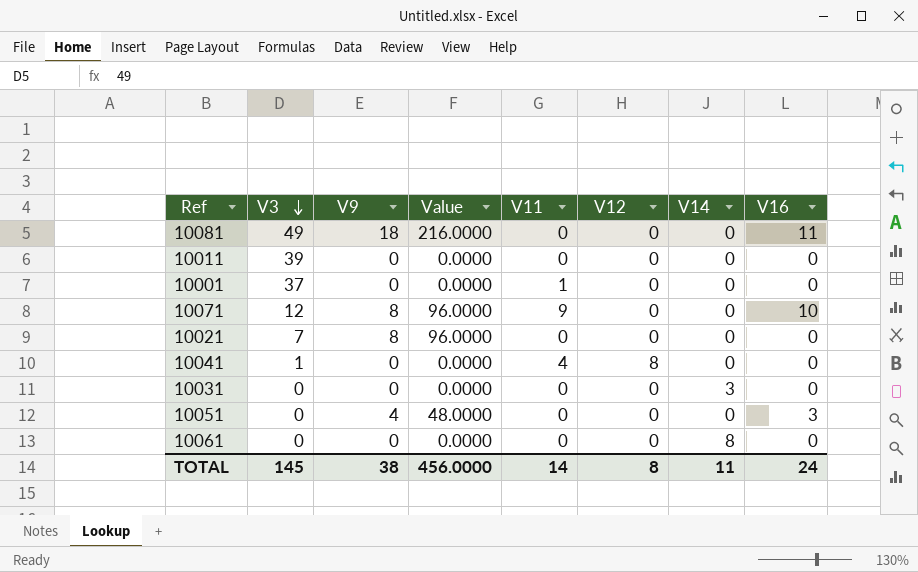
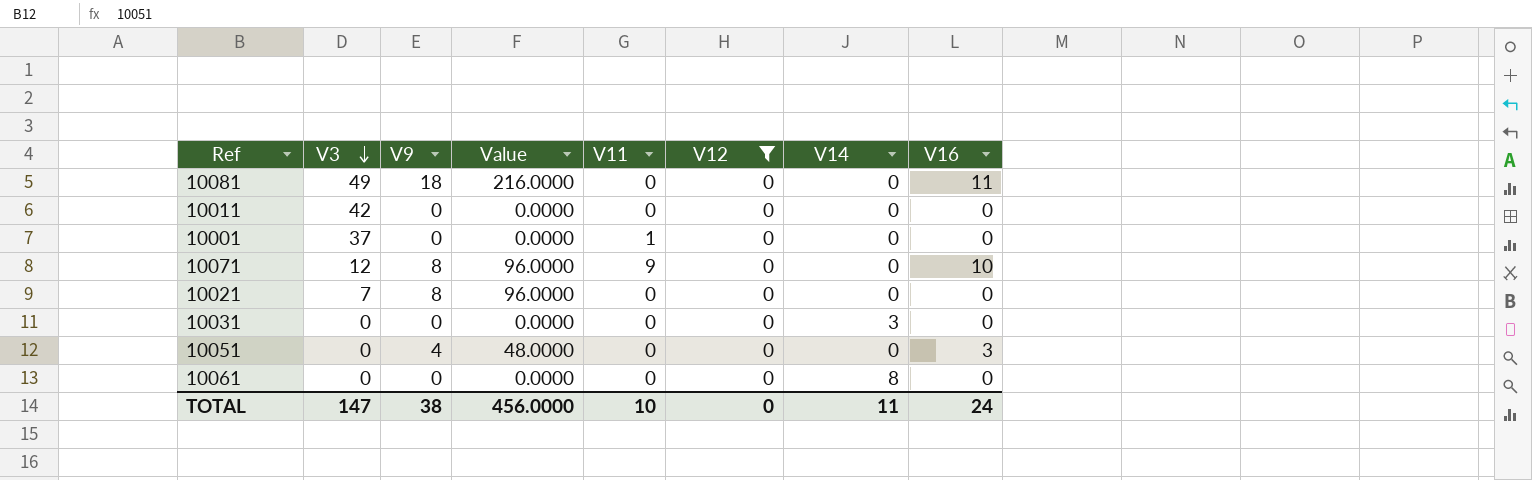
filter: none -> V12 = 0
10011 | V3: 39 -> 42
TOTAL | V3: 145 -> 147
TOTAL | V11: 14 -> 10
TOTAL | V12: 8 -> 0

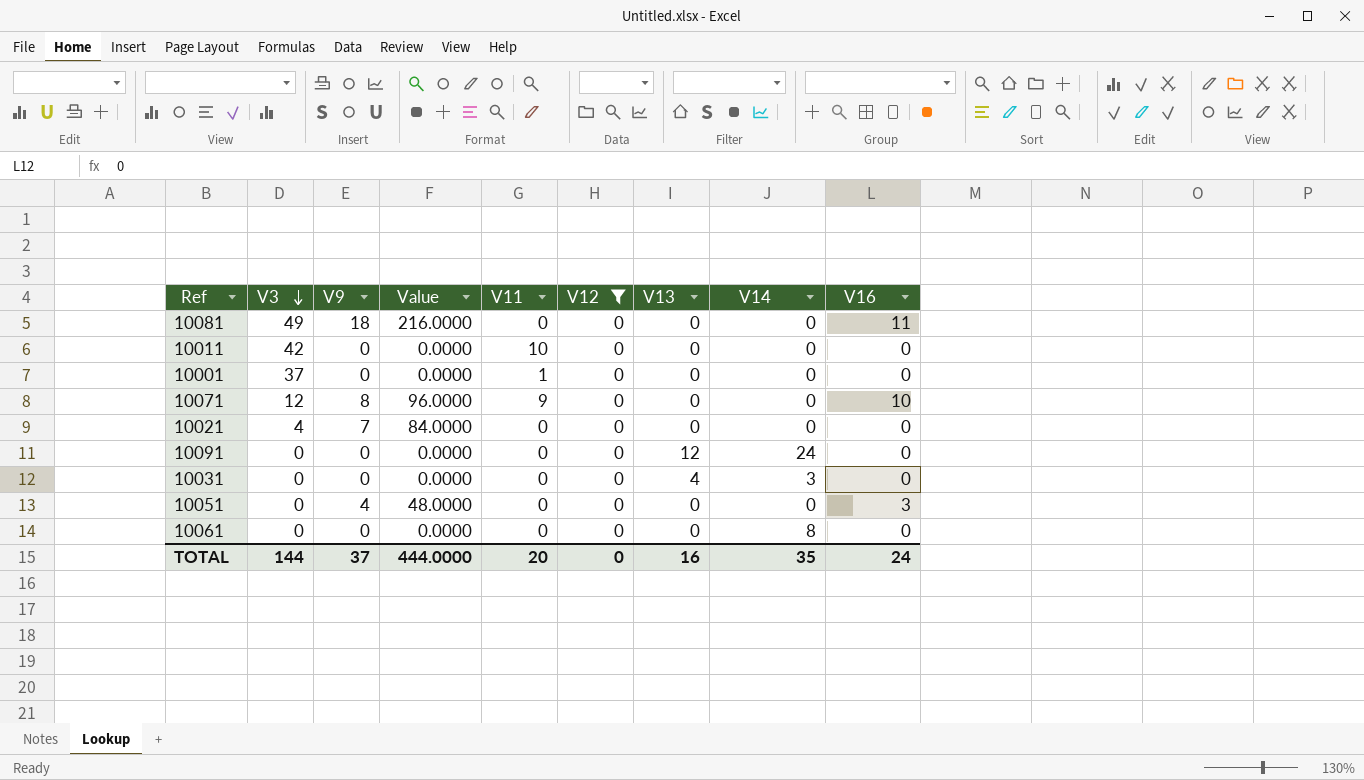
column V13 | position: none -> 7
10011 | V11: 0 -> 10
10021 | V3: 7 -> 4
10021 | V9: 8 -> 7
10021 | Value: 96.0000 -> 84.0000
row 10091: none -> 0 | 0 | 0.0000 | 0 | 0 | 12 | 24 | 0
TOTAL | V3: 147 -> 144
TOTAL | V9: 38 -> 37
TOTAL | Value: 456.0000 -> 444.0000
TOTAL | V11: 10 -> 20
TOTAL | V14: 11 -> 35

